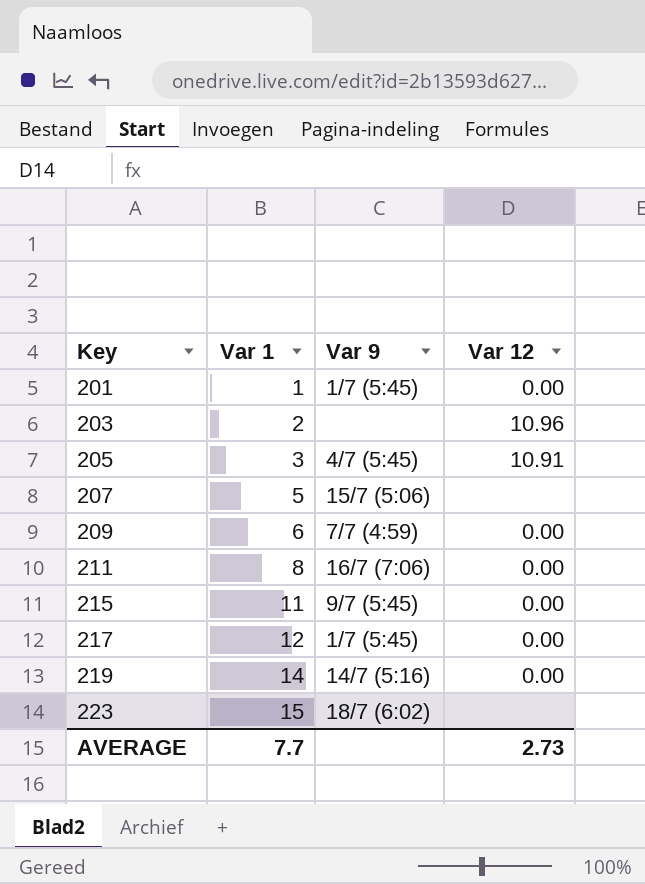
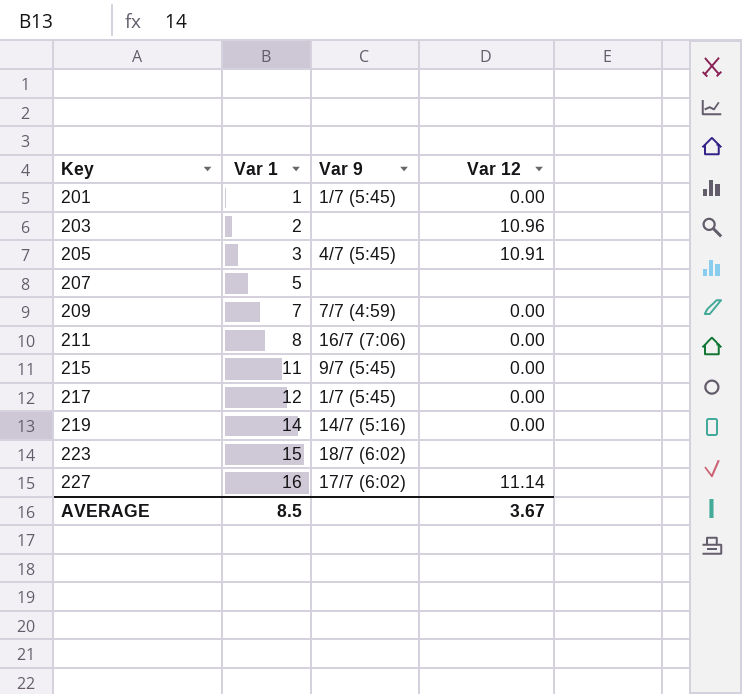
207 | Var 9: 15/7 (5:06) -> none
209 | Var 1: 6 -> 7
row 227: none -> 16 | 17/7 (6:02) | 11.14
AVERAGE | Var 1: 7.7 -> 8.5
AVERAGE | Var 12: 2.73 -> 3.67

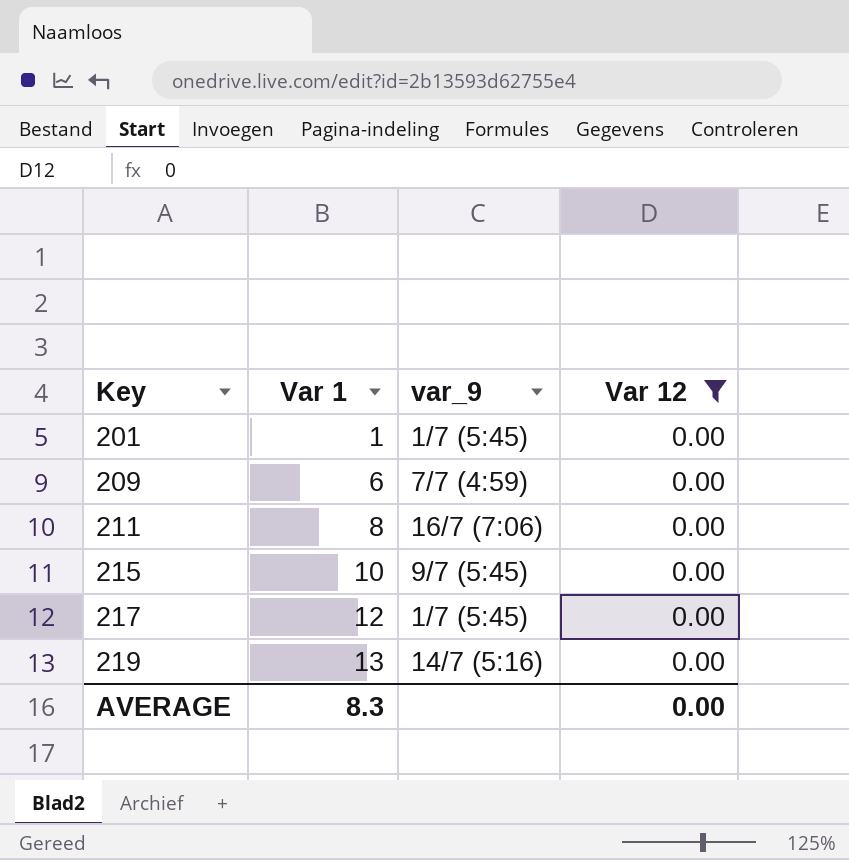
filter: none -> Var 12 = 0.00
column name: Var 9 -> var_9
209 | Var 1: 7 -> 6
215 | Var 1: 11 -> 10
219 | Var 1: 14 -> 13
AVERAGE | Var 1: 8.5 -> 8.3
AVERAGE | Var 12: 3.67 -> 0.00

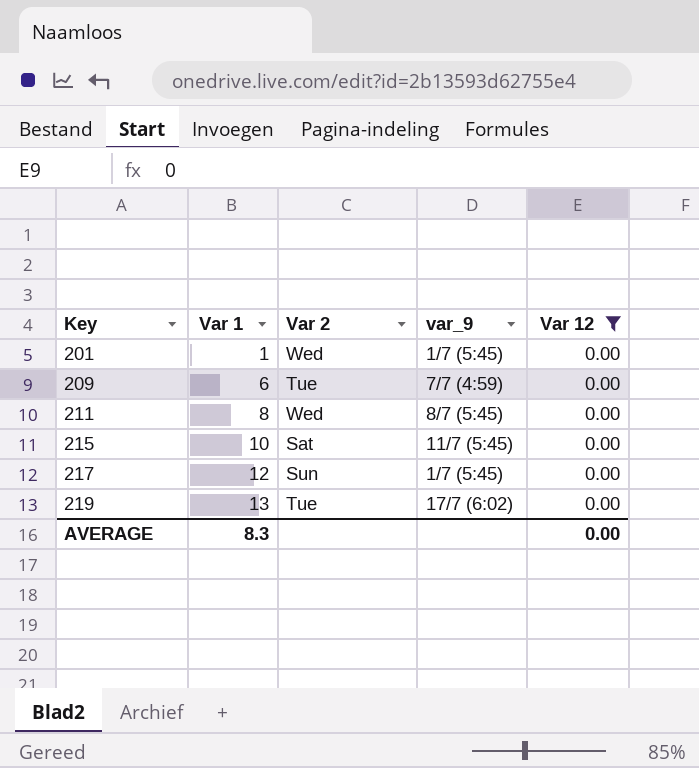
column Var 2 | position: none -> 3
211 | var_9: 16/7 (7:06) -> 8/7 (5:45)
215 | var_9: 9/7 (5:45) -> 11/7 (5:45)
219 | var_9: 14/7 (5:16) -> 17/7 (6:02)

